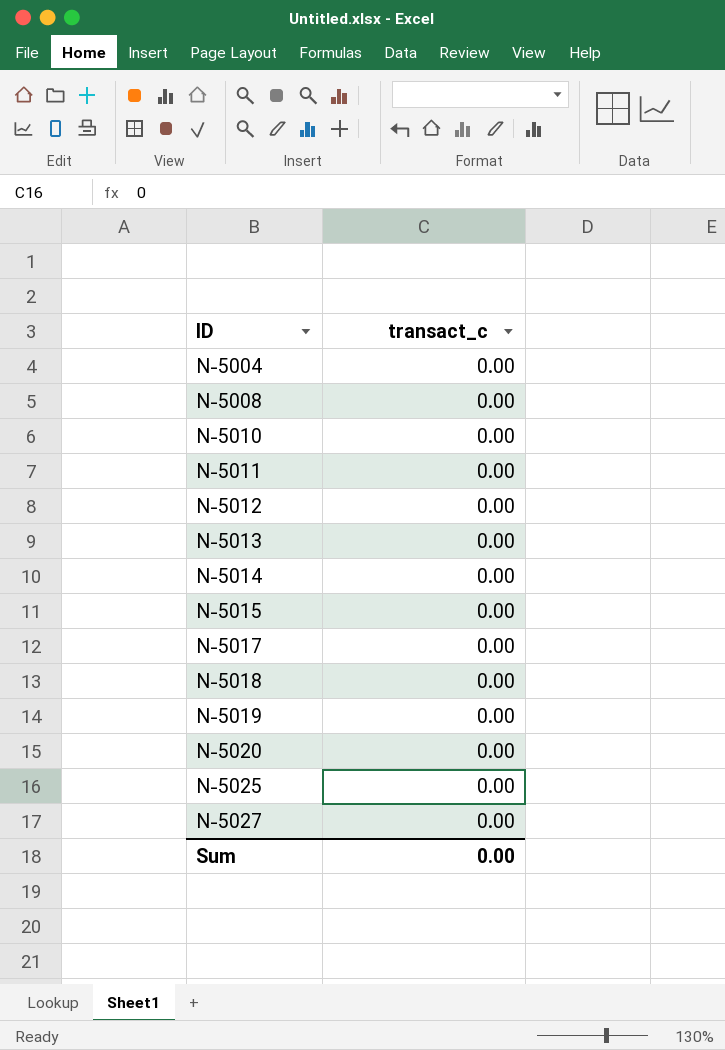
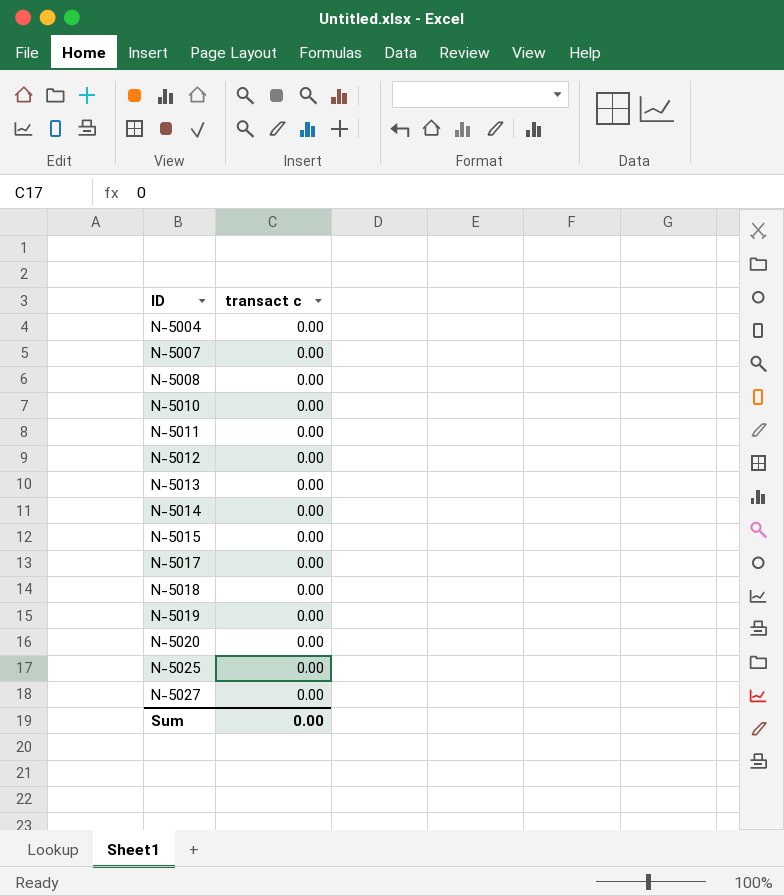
column name: transact_c -> transact c
row N-5007: none -> 0.00

